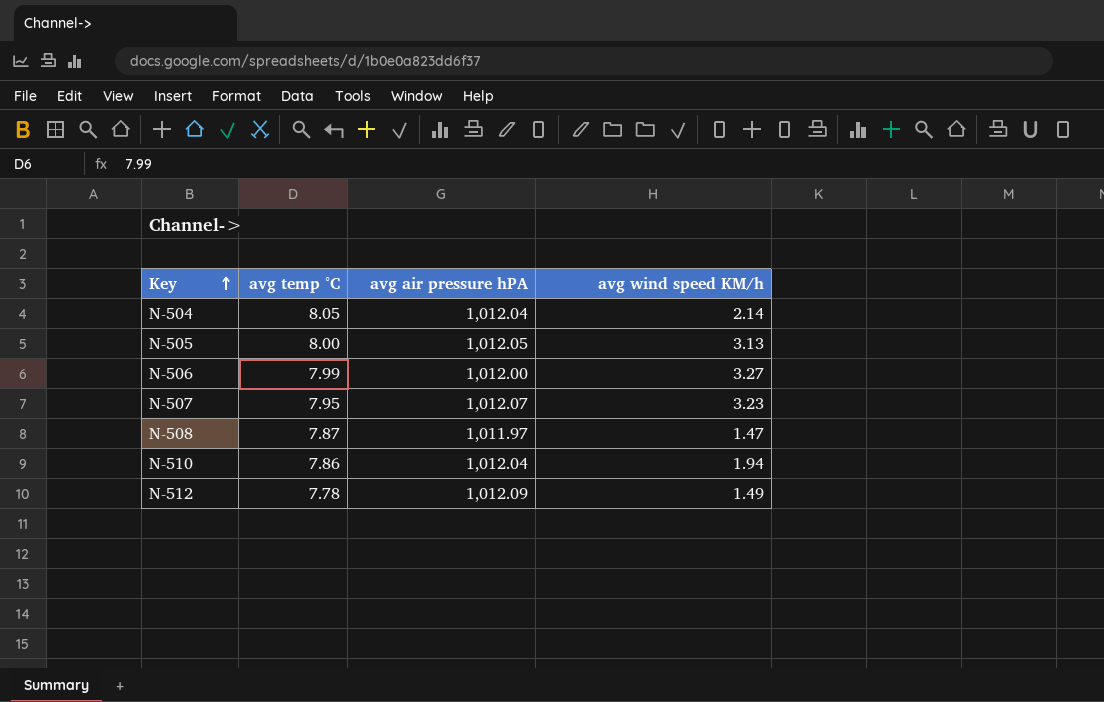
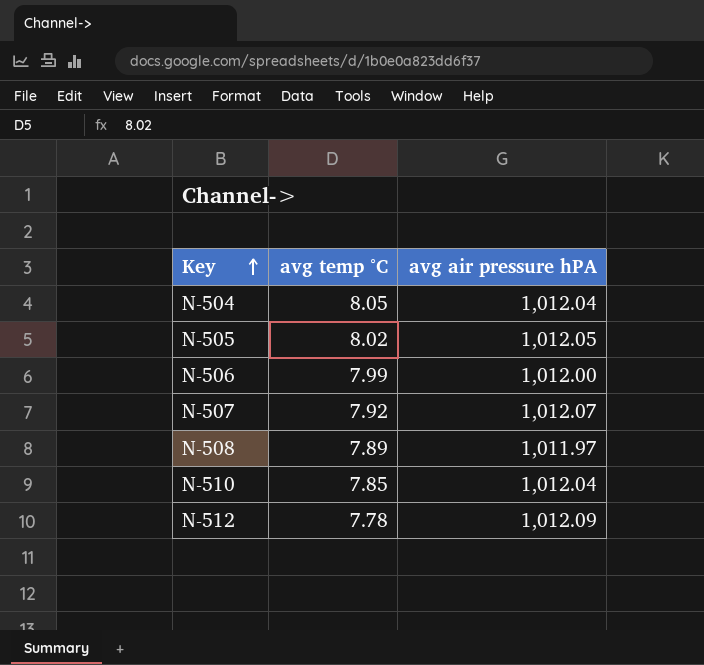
column avg wind speed KM/h | position: 4 -> none
N-505 | avg temp °C: 8.00 -> 8.02
N-507 | avg temp °C: 7.95 -> 7.92
N-508 | avg temp °C: 7.87 -> 7.89
N-510 | avg temp °C: 7.86 -> 7.85

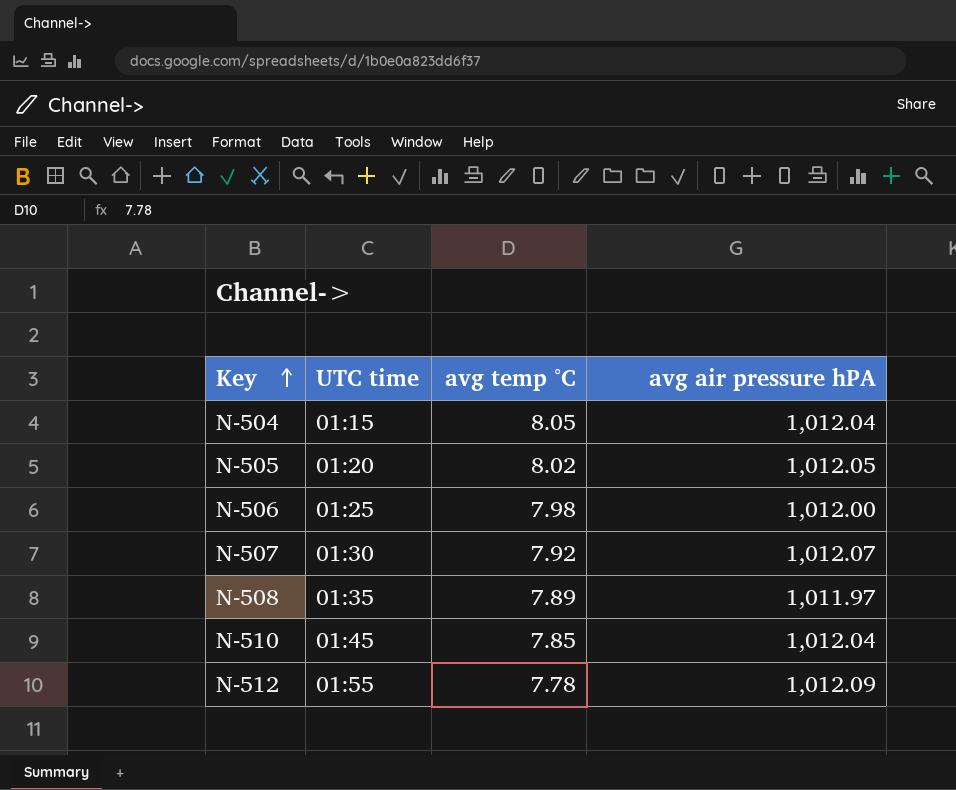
column UTC time | position: none -> 2
N-506 | avg temp °C: 7.99 -> 7.98

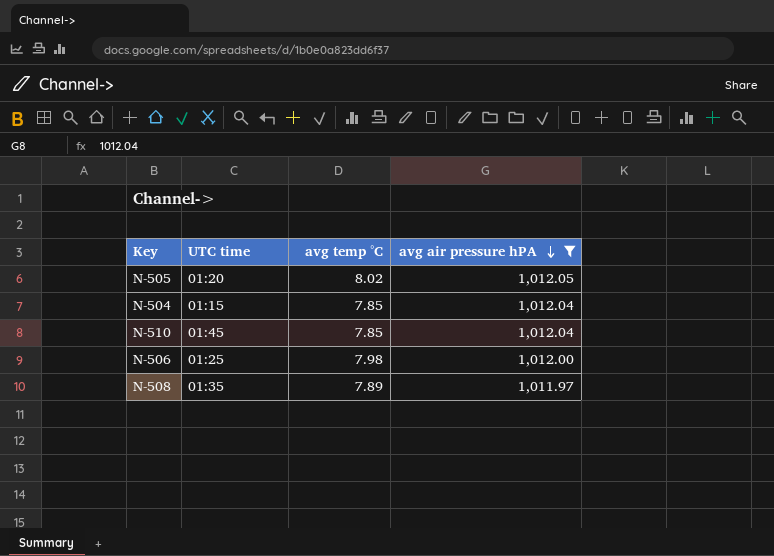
filter: none -> avg air pressure hPA <= 1,012.05
row order: Key ascending -> avg air pressure hPA descending
N-504 | avg temp °C: 8.05 -> 7.85

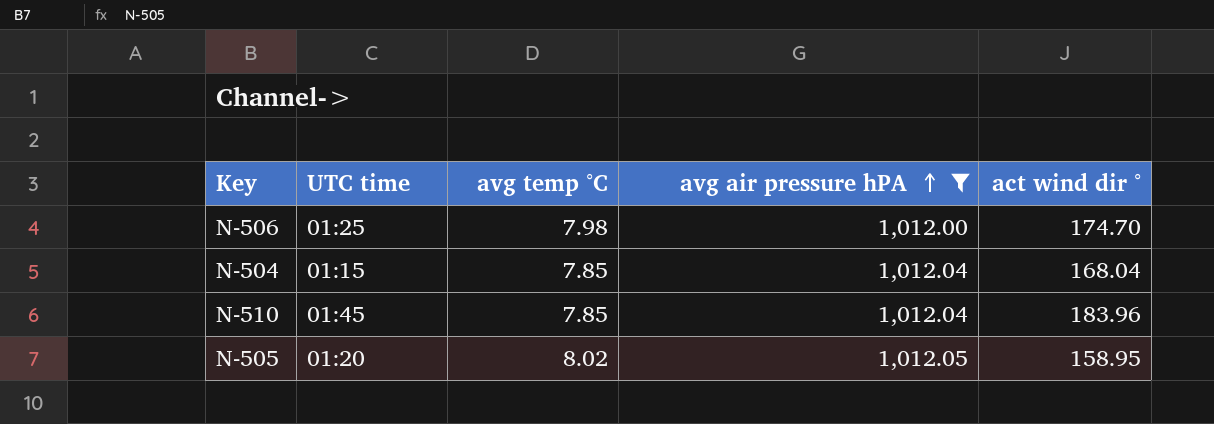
row order: avg air pressure hPA descending -> avg air pressure hPA ascending
column act wind dir ° | position: none -> 5
row N-508: 01:35 | 7.89 | 1,011.97 -> none

